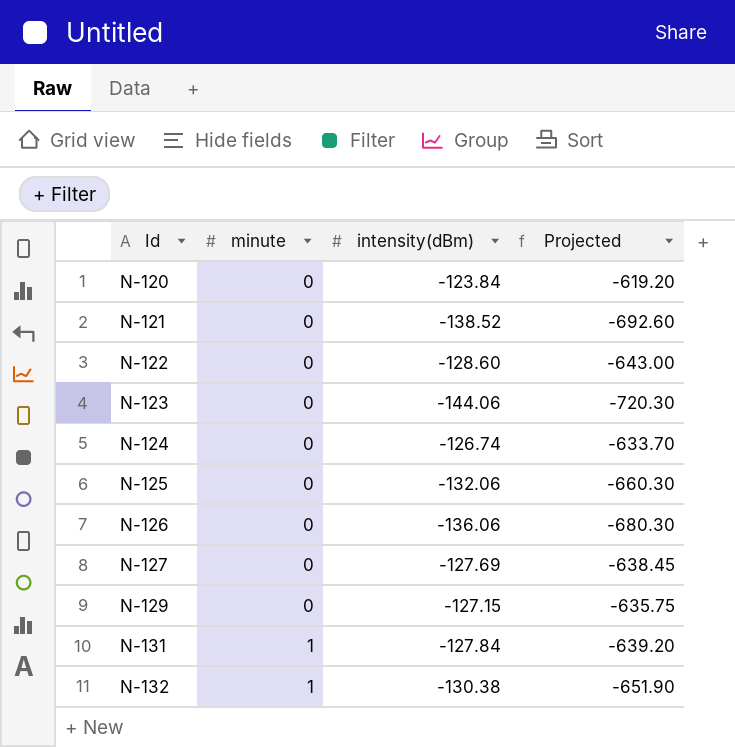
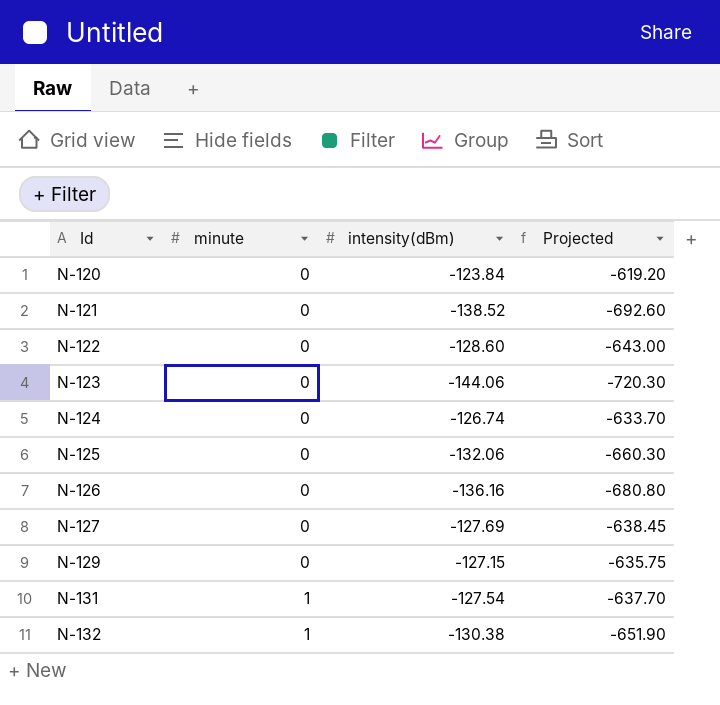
N-126 | intensity(dBm): -136.06 -> -136.16
N-126 | Projected: -680.30 -> -680.80
N-131 | intensity(dBm): -127.84 -> -127.54
N-131 | Projected: -639.20 -> -637.70

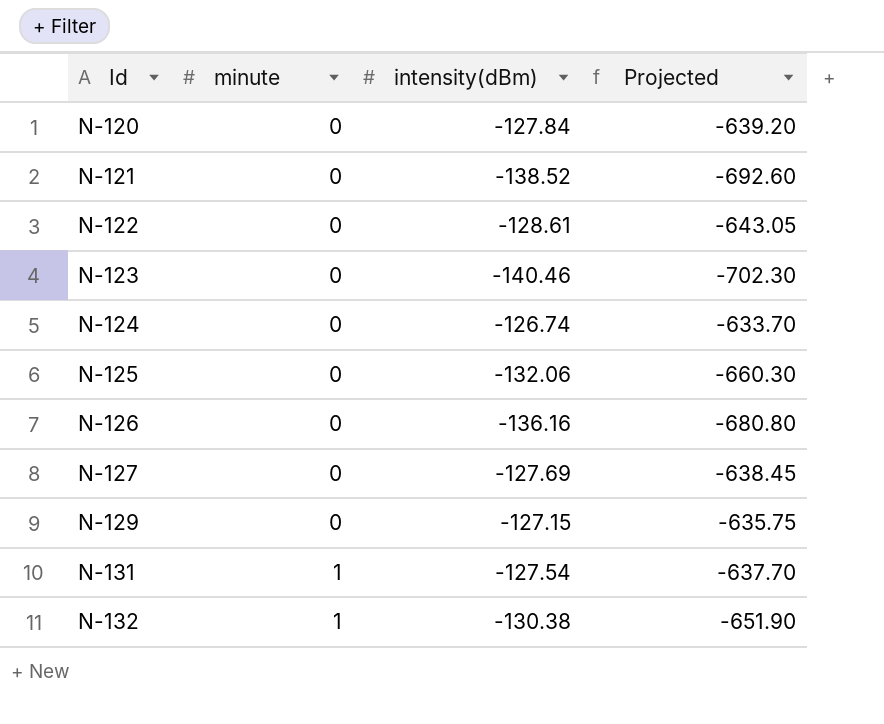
N-120 | intensity(dBm): -123.84 -> -127.84
N-120 | Projected: -619.20 -> -639.20
N-122 | intensity(dBm): -128.60 -> -128.61
N-122 | Projected: -643.00 -> -643.05
N-123 | intensity(dBm): -144.06 -> -140.46
N-123 | Projected: -720.30 -> -702.30

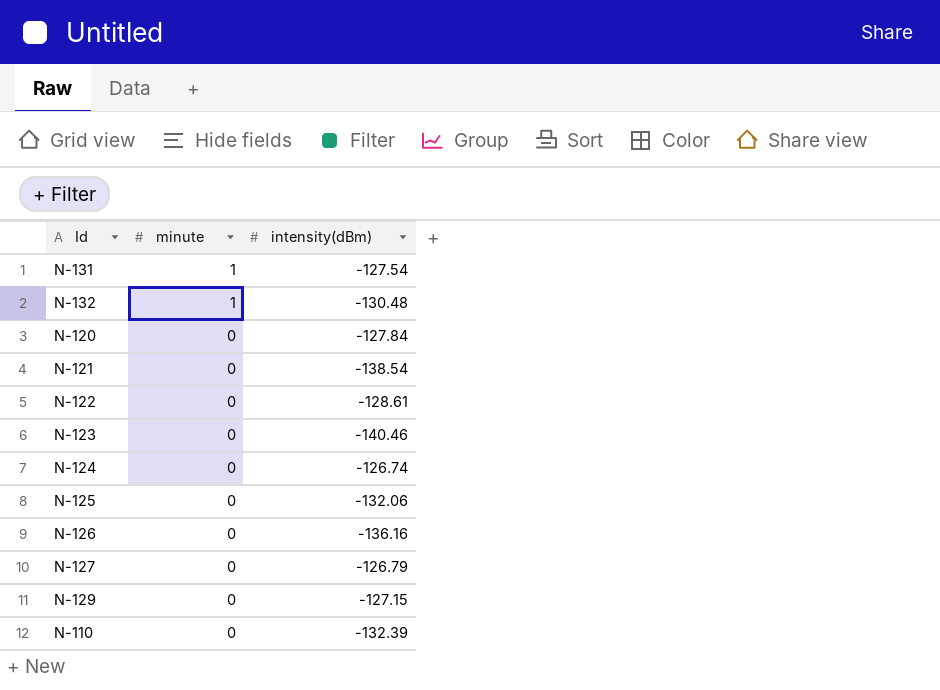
row order: Id ascending -> minute descending
column Projected | formula: [intensity(dBm)] * 5 -> none
N-132 | intensity(dBm): -130.38 -> -130.48
N-121 | intensity(dBm): -138.52 -> -138.54
N-127 | intensity(dBm): -127.69 -> -126.79
row N-110: none -> 0 | -132.39

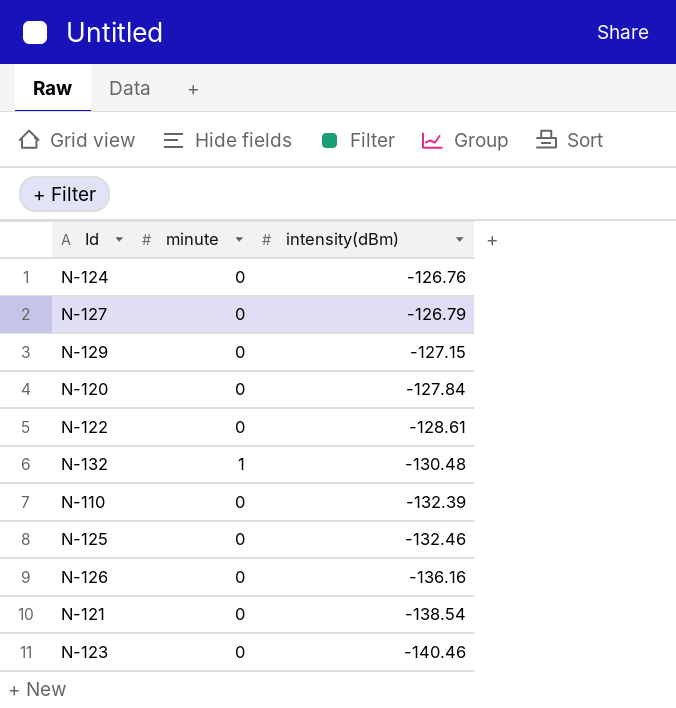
row order: minute descending -> intensity(dBm) descending
row N-131: 1 | -127.54 -> none
N-124 | intensity(dBm): -126.74 -> -126.76
N-125 | intensity(dBm): -132.06 -> -132.46

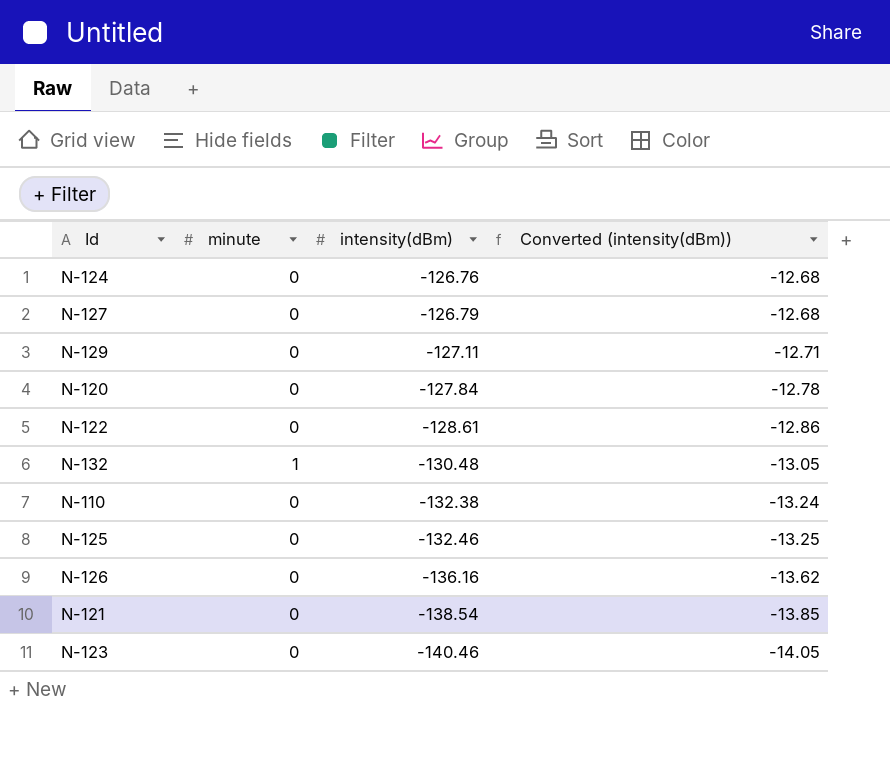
column Converted (intensity(dBm)) | formula: none -> [intensity(dBm)] * 0.1
N-129 | intensity(dBm): -127.15 -> -127.11
N-110 | intensity(dBm): -132.39 -> -132.38

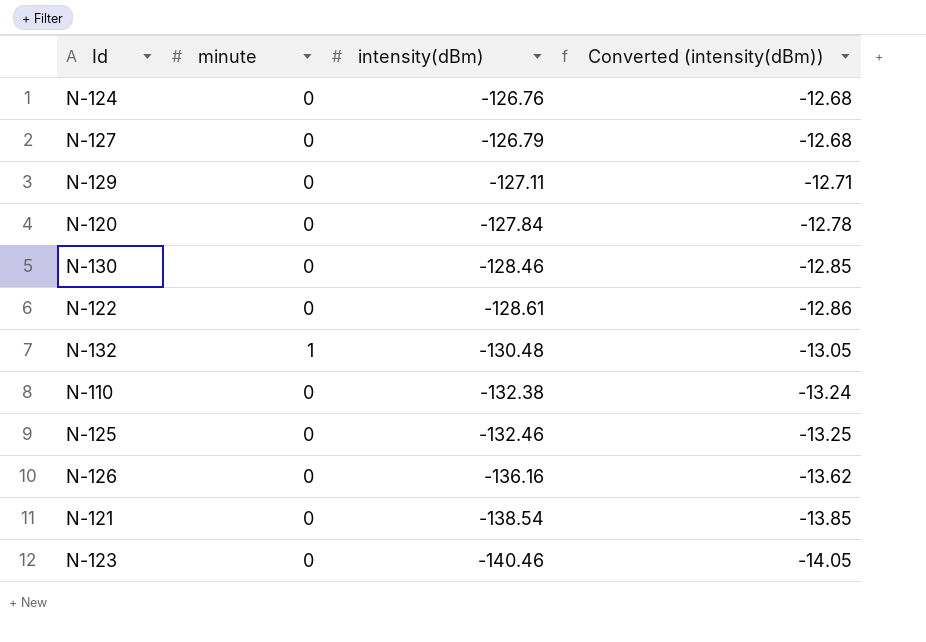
row N-130: none -> 0 | -128.46 | -12.85

